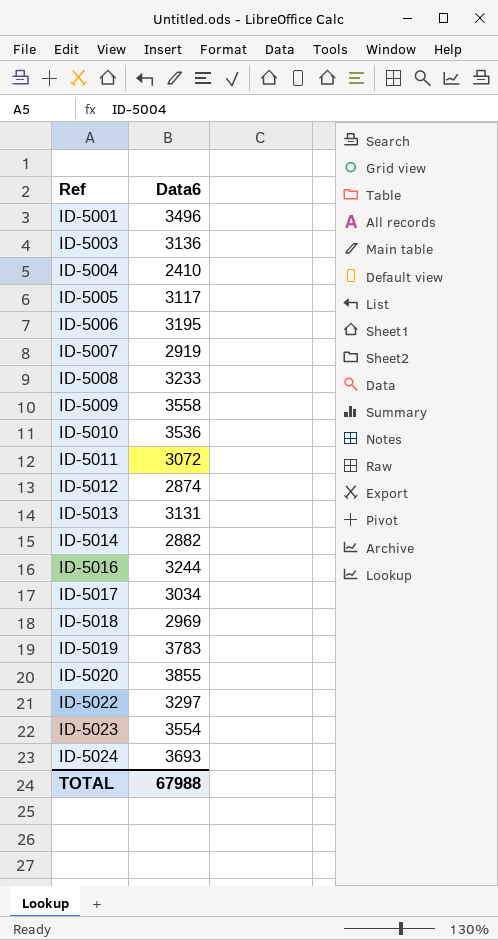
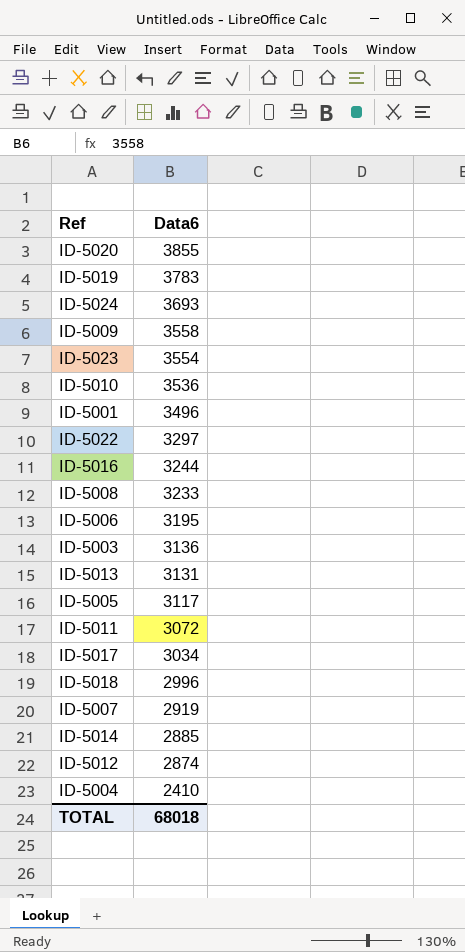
row order: Ref ascending -> Data6 descending
ID-5018 | Data6: 2969 -> 2996
ID-5014 | Data6: 2882 -> 2885
TOTAL | Data6: 67988 -> 68018

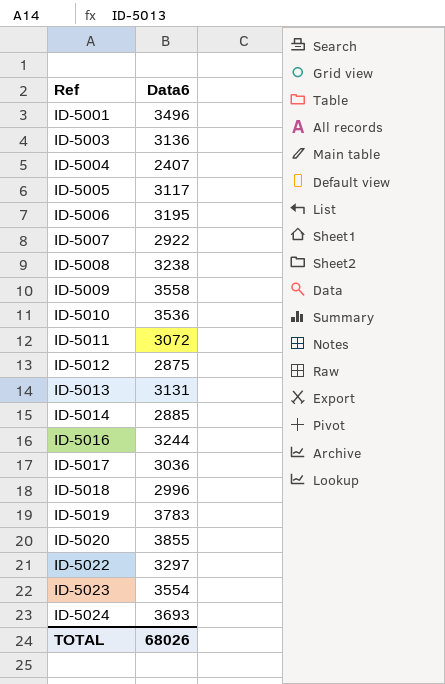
row order: Data6 descending -> Ref ascending
ID-5004 | Data6: 2410 -> 2407
ID-5007 | Data6: 2919 -> 2922
ID-5008 | Data6: 3233 -> 3238
ID-5012 | Data6: 2874 -> 2875
ID-5017 | Data6: 3034 -> 3036
TOTAL | Data6: 68018 -> 68026

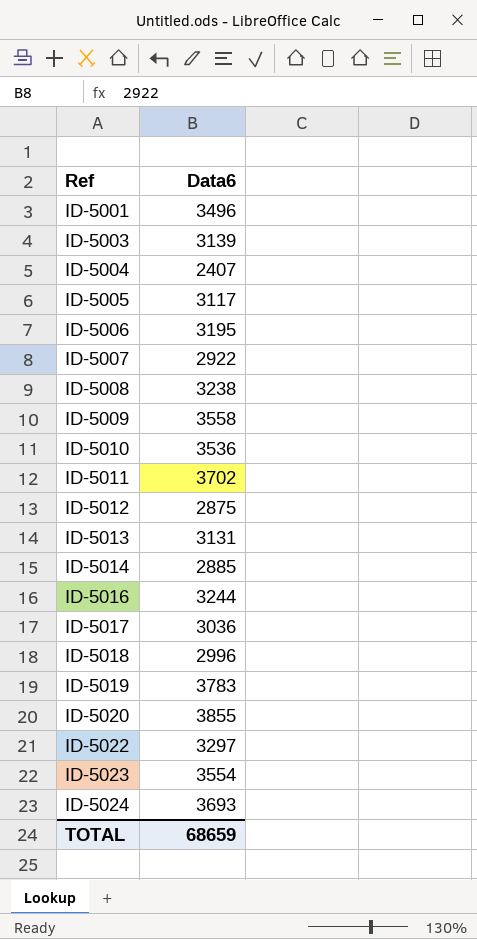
ID-5003 | Data6: 3136 -> 3139
ID-5011 | Data6: 3072 -> 3702
TOTAL | Data6: 68026 -> 68659

